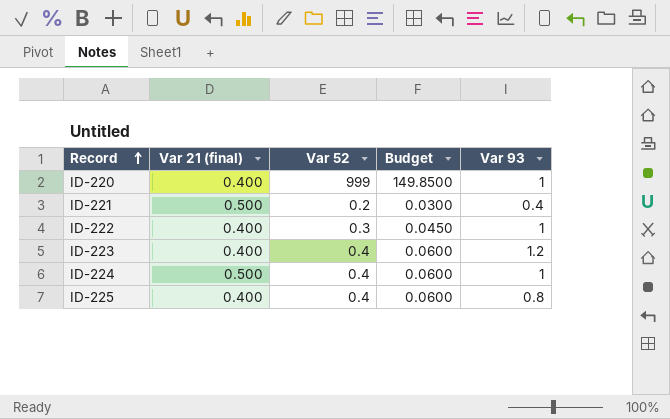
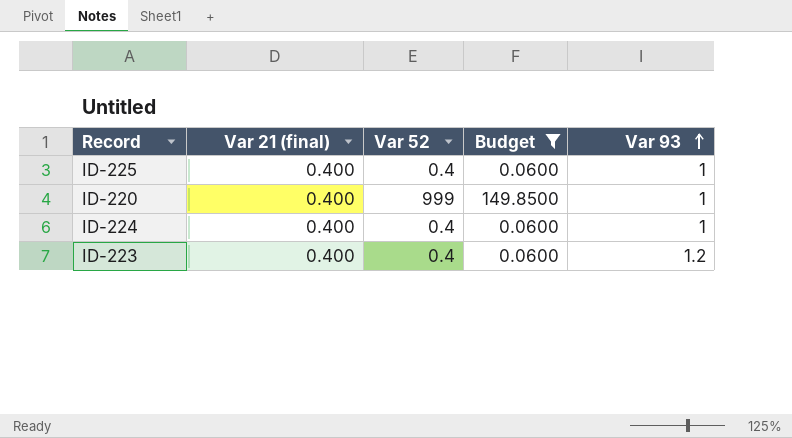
filter: none -> Budget >= 0.0600
row order: Record ascending -> Var 93 ascending
ID-225 | Var 93: 0.8 -> 1
ID-224 | Var 21 (final): 0.500 -> 0.400

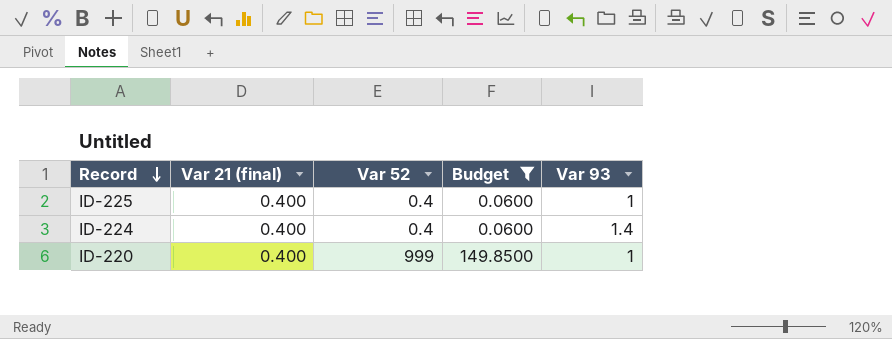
row order: Var 93 ascending -> Record descending
row ID-223: 0.400 | 0.4 | 0.0600 | 1.2 -> none
ID-224 | Var 93: 1 -> 1.4

